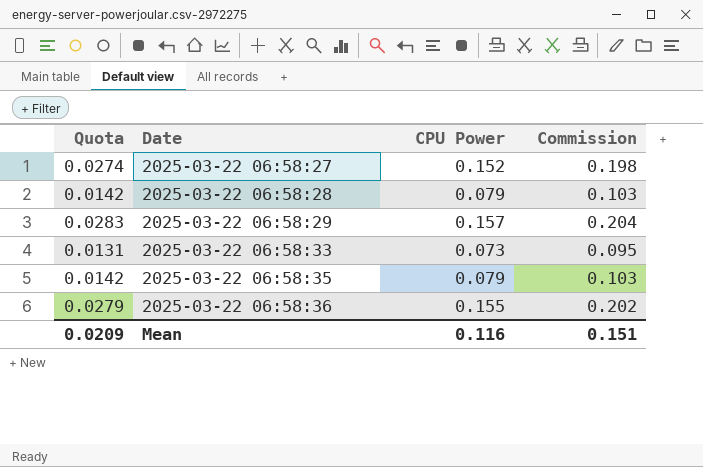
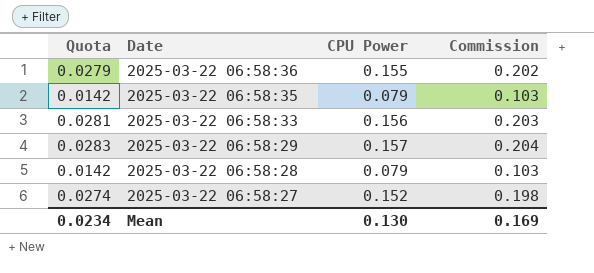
row order: Date ascending -> Date descending
2025-03-22 06:58:33 | Quota: 0.0131 -> 0.0281
2025-03-22 06:58:33 | CPU Power: 0.073 -> 0.156
2025-03-22 06:58:33 | Commission: 0.095 -> 0.203
Mean | Quota: 0.0209 -> 0.0234
Mean | CPU Power: 0.116 -> 0.130
Mean | Commission: 0.151 -> 0.169

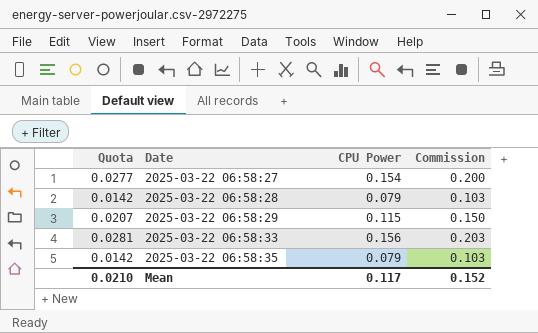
row order: Date descending -> Date ascending
row 2025-03-22 06:58:36: 0.0279 | 0.155 | 0.202 -> none
2025-03-22 06:58:27 | Quota: 0.0274 -> 0.0277
2025-03-22 06:58:27 | CPU Power: 0.152 -> 0.154
2025-03-22 06:58:27 | Commission: 0.198 -> 0.200
2025-03-22 06:58:29 | Quota: 0.0283 -> 0.0207
2025-03-22 06:58:29 | CPU Power: 0.157 -> 0.115
2025-03-22 06:58:29 | Commission: 0.204 -> 0.150
Mean | Quota: 0.0234 -> 0.0210
Mean | CPU Power: 0.130 -> 0.117
Mean | Commission: 0.169 -> 0.152

